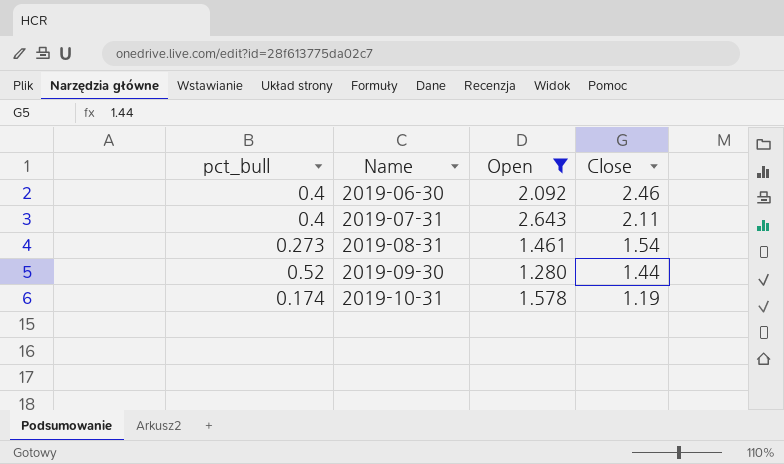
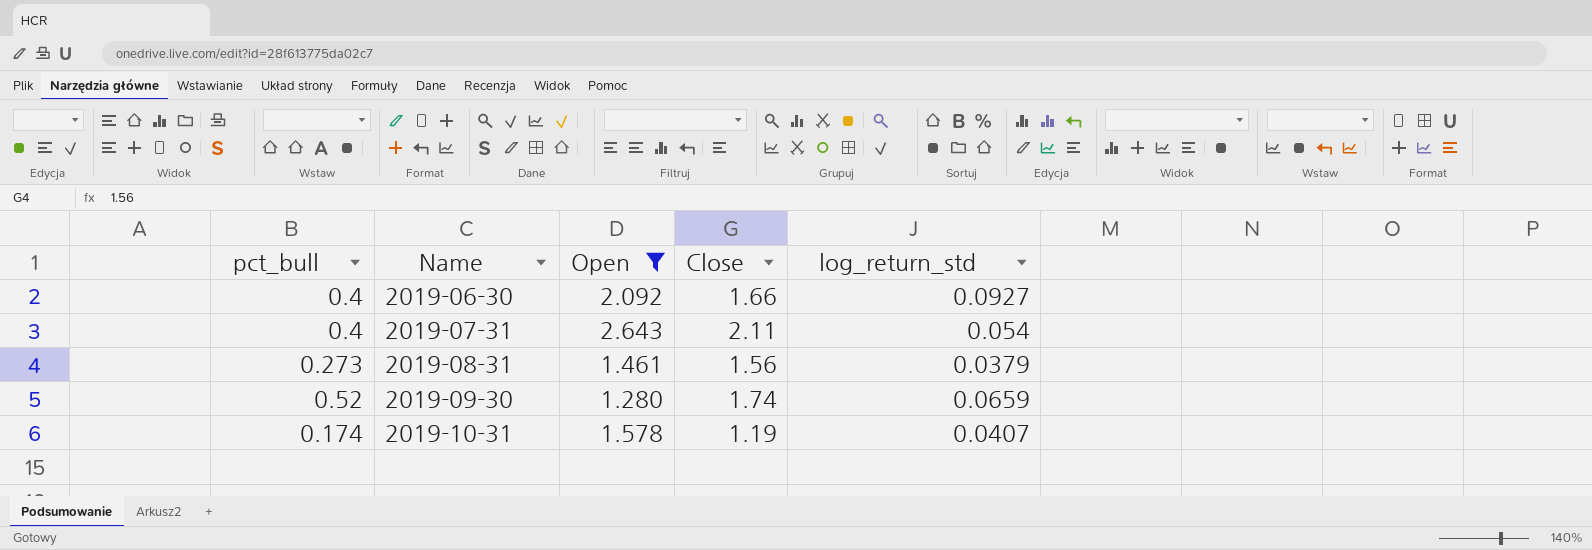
column log_return_std | position: none -> 5
2019-06-30 | Close: 2.46 -> 1.66
2019-08-31 | Close: 1.54 -> 1.56
2019-09-30 | Close: 1.44 -> 1.74

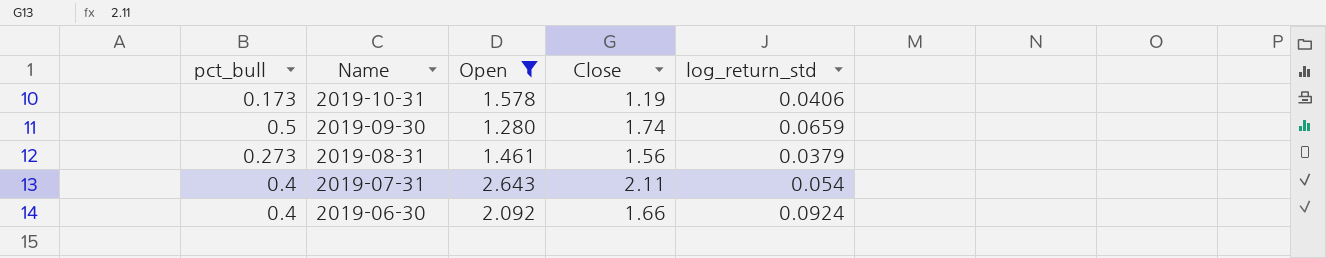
row order: Name ascending -> Name descending
2019-10-31 | pct_bull: 0.174 -> 0.173
2019-10-31 | log_return_std: 0.0407 -> 0.0406
2019-09-30 | pct_bull: 0.52 -> 0.5
2019-06-30 | log_return_std: 0.0927 -> 0.0924

